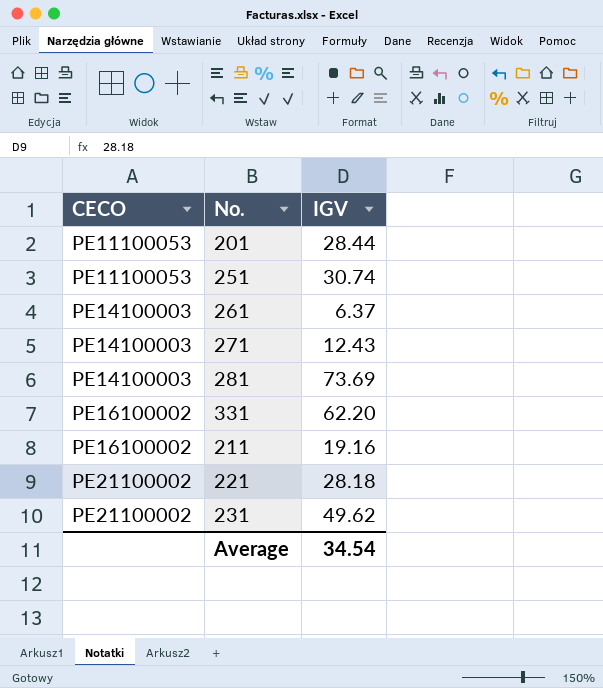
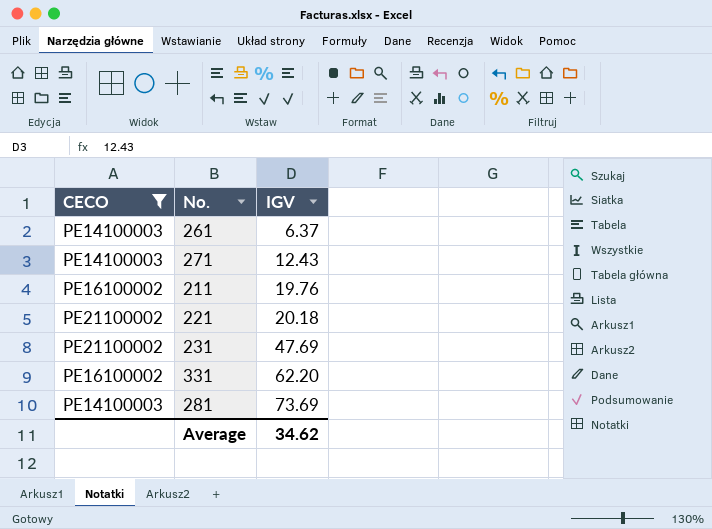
filter: none -> CECO != PE11100053
row order: CECO ascending -> IGV ascending
211 | IGV: 19.16 -> 19.76
221 | IGV: 28.18 -> 20.18
231 | IGV: 49.62 -> 47.69
Average | IGV: 34.54 -> 34.62

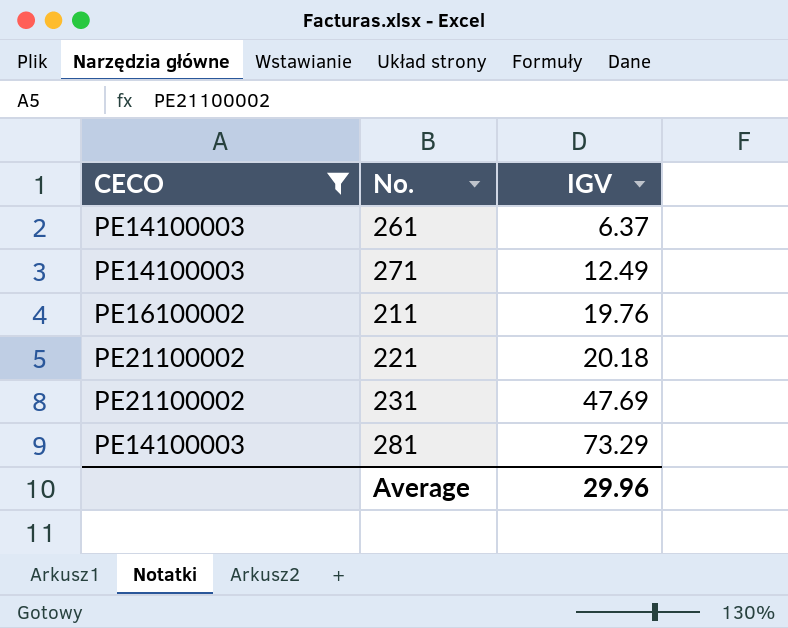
row 331: PE16100002 | 62.20 -> none
271 | IGV: 12.43 -> 12.49
281 | IGV: 73.69 -> 73.29
Average | IGV: 34.62 -> 29.96

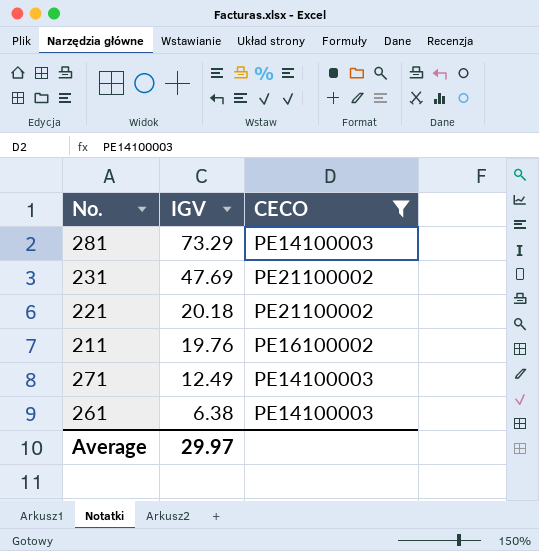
row order: IGV ascending -> IGV descending
column CECO | position: 1 -> 3
261 | IGV: 6.37 -> 6.38
Average | IGV: 29.96 -> 29.97

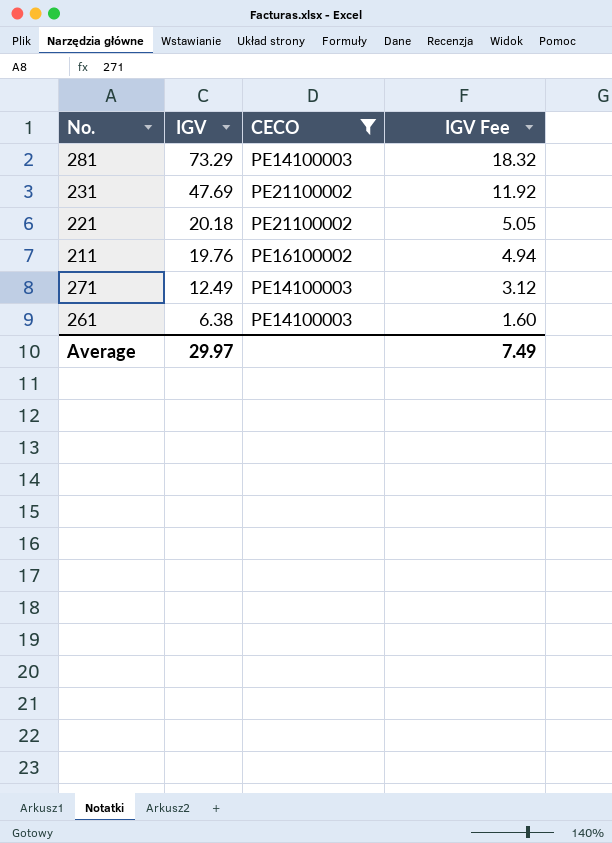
column IGV Fee | formula: none -> [IGV] * 0.25

